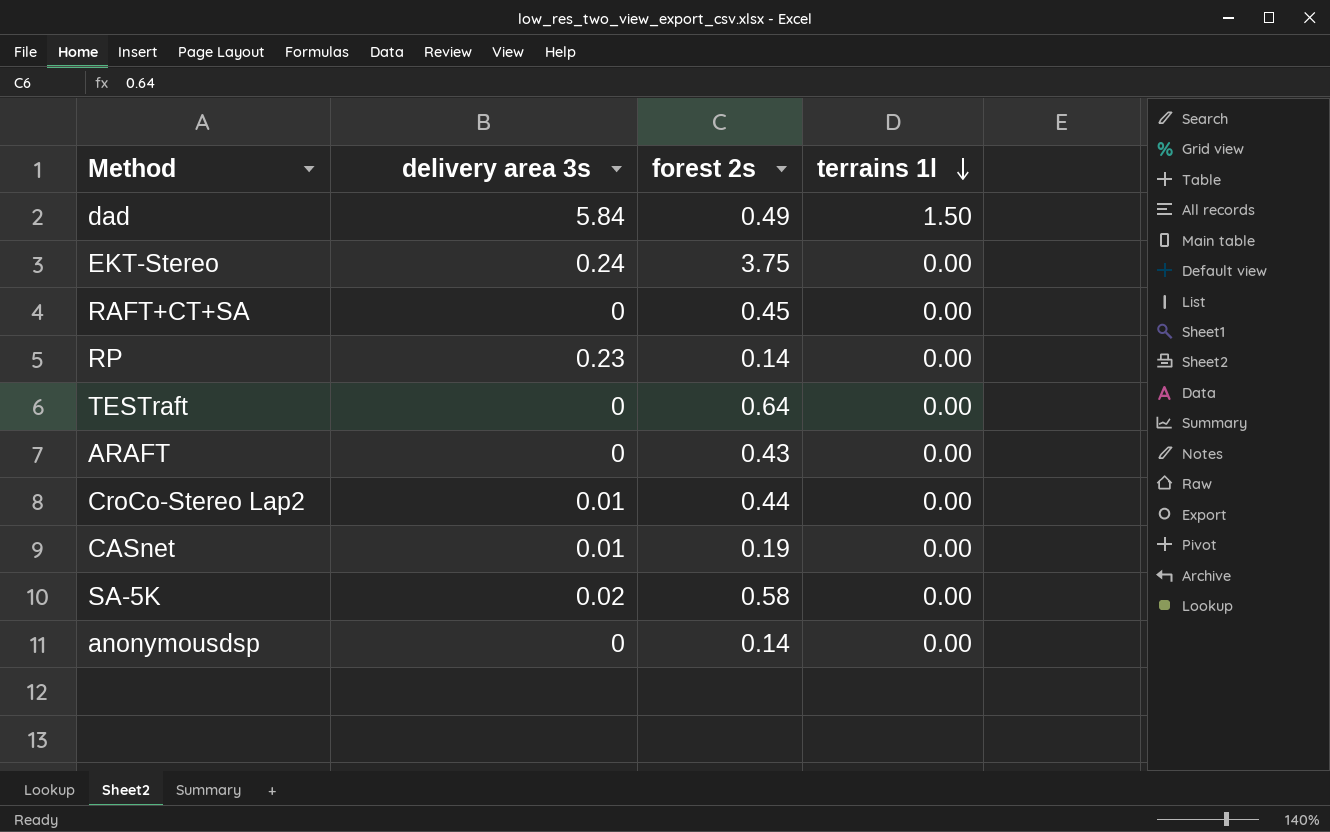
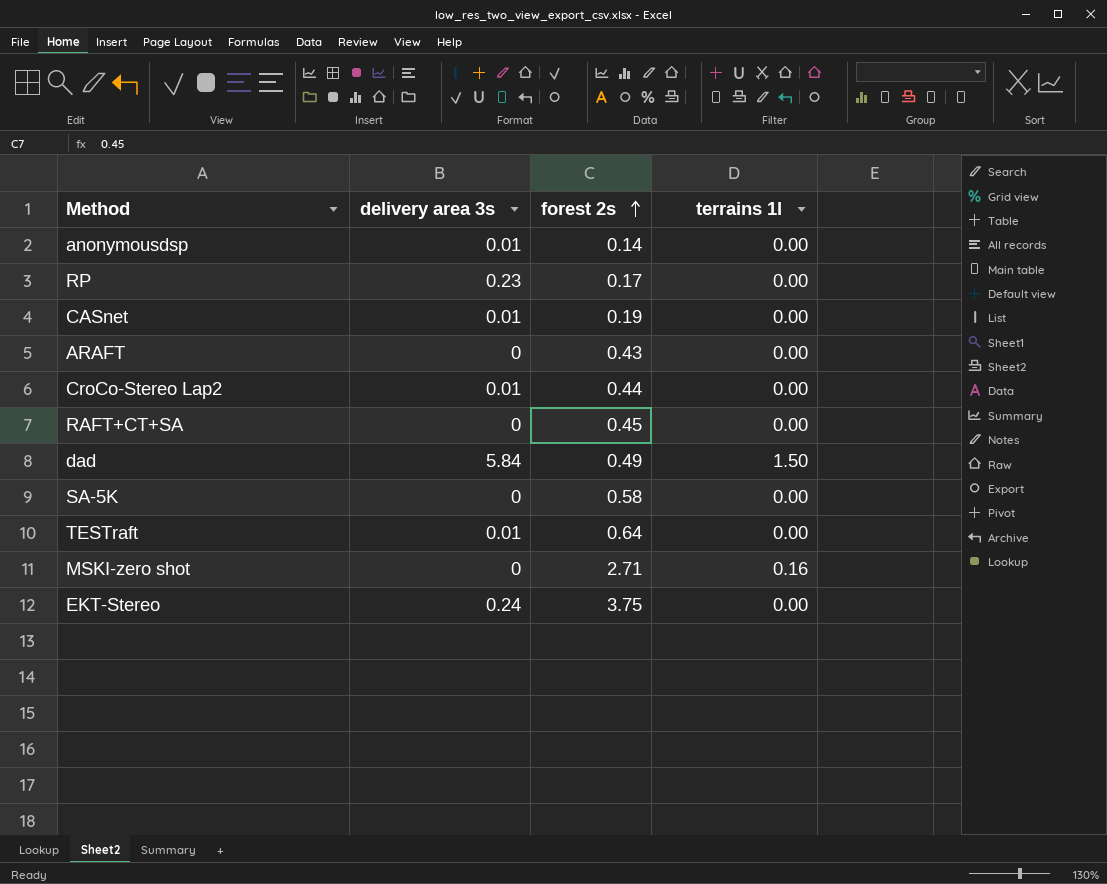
row order: terrains 1l descending -> forest 2s ascending
anonymousdsp | delivery area 3s: 0 -> 0.01
RP | forest 2s: 0.14 -> 0.17
SA-5K | delivery area 3s: 0.02 -> 0
TESTraft | delivery area 3s: 0 -> 0.01
row MSKI-zero shot: none -> 0 | 2.71 | 0.16

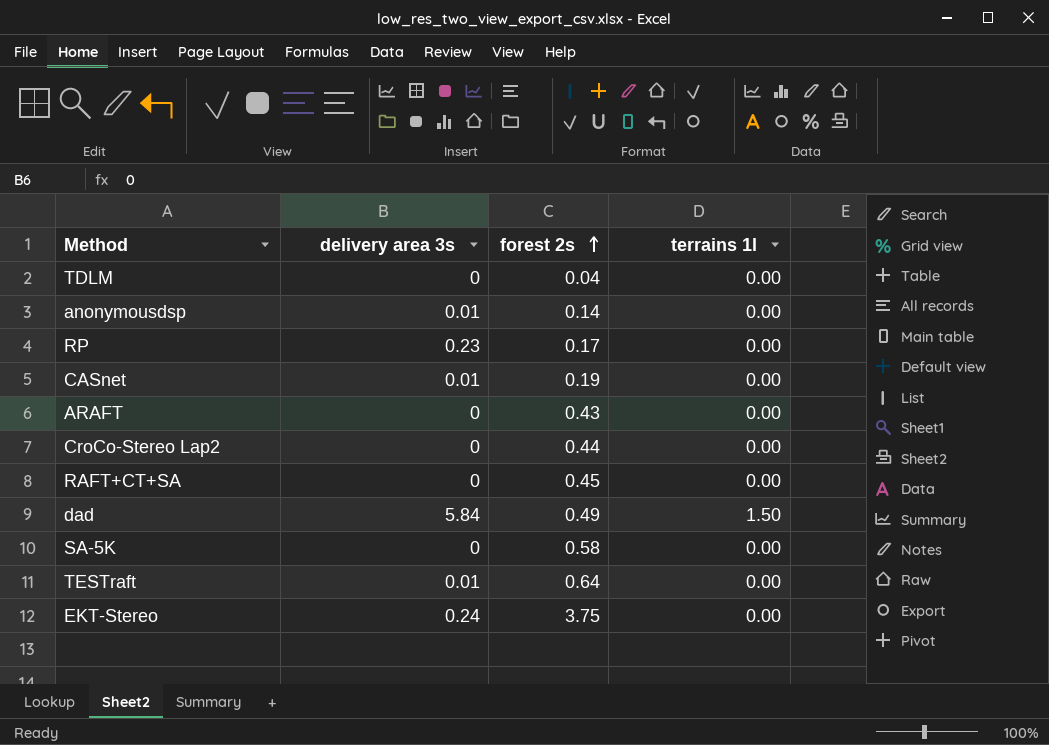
row MSKI-zero shot: 0 | 2.71 | 0.16 -> none
row TDLM: none -> 0 | 0.04 | 0.00
CroCo-Stereo Lap2 | delivery area 3s: 0.01 -> 0

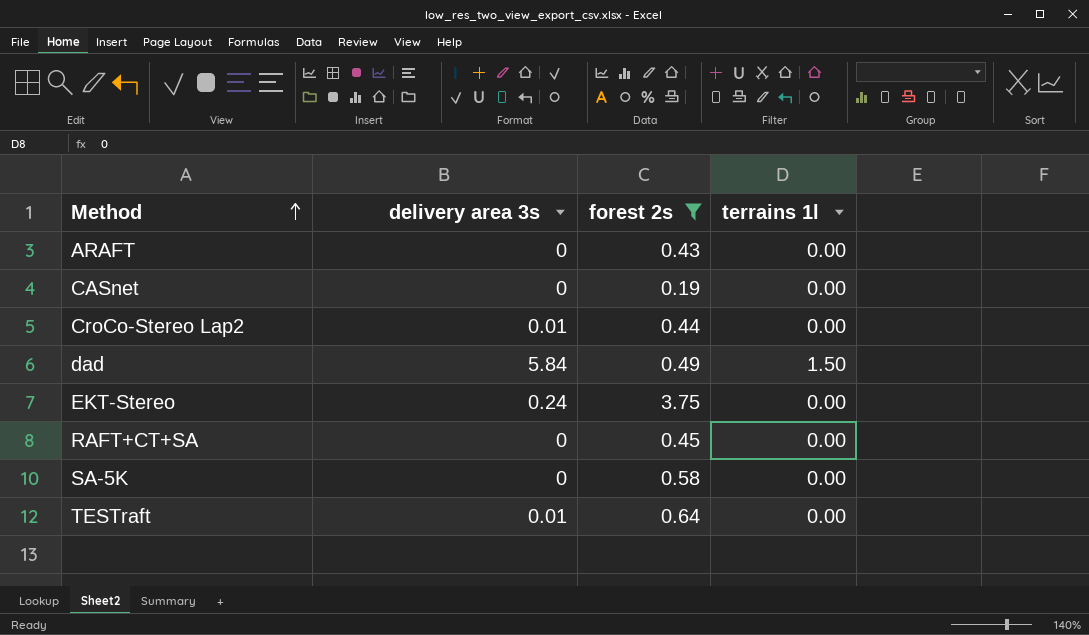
filter: none -> forest 2s >= 0.19
row order: forest 2s ascending -> Method ascending
CASnet | delivery area 3s: 0.01 -> 0
CroCo-Stereo Lap2 | delivery area 3s: 0 -> 0.01

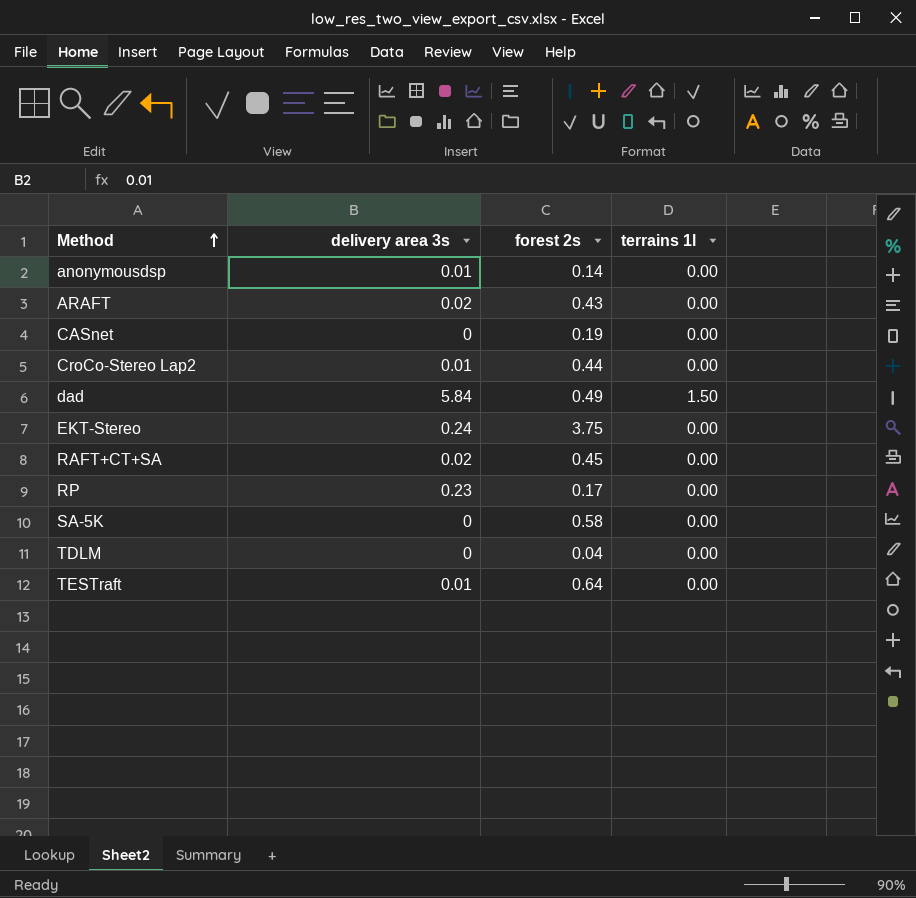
filter: forest 2s >= 0.19 -> none
ARAFT | delivery area 3s: 0 -> 0.02
RAFT+CT+SA | delivery area 3s: 0 -> 0.02

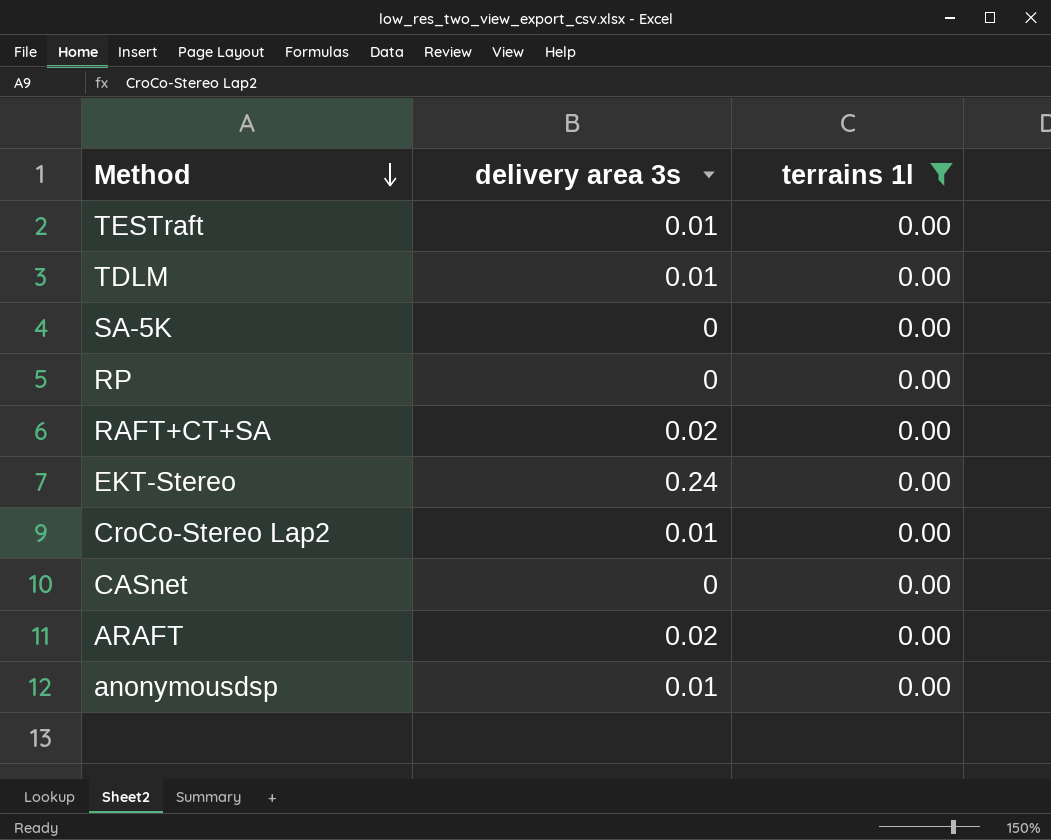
filter: none -> terrains 1l = 0.00
row order: Method ascending -> Method descending
column forest 2s | position: 3 -> none
TDLM | delivery area 3s: 0 -> 0.01
RP | delivery area 3s: 0.23 -> 0

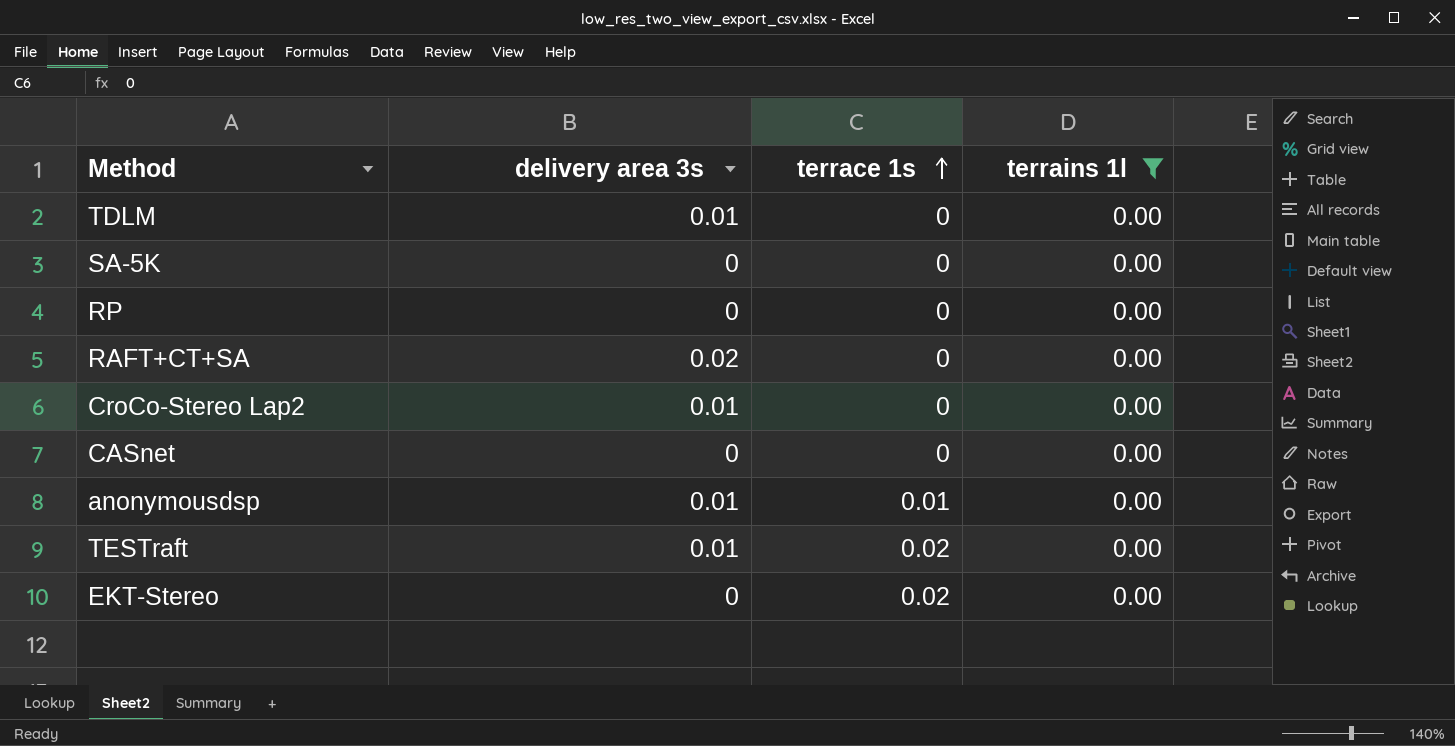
row order: Method descending -> terrace 1s ascending
column terrace 1s | position: none -> 3
row ARAFT: 0.02 | 0.00 -> none
EKT-Stereo | delivery area 3s: 0.24 -> 0

